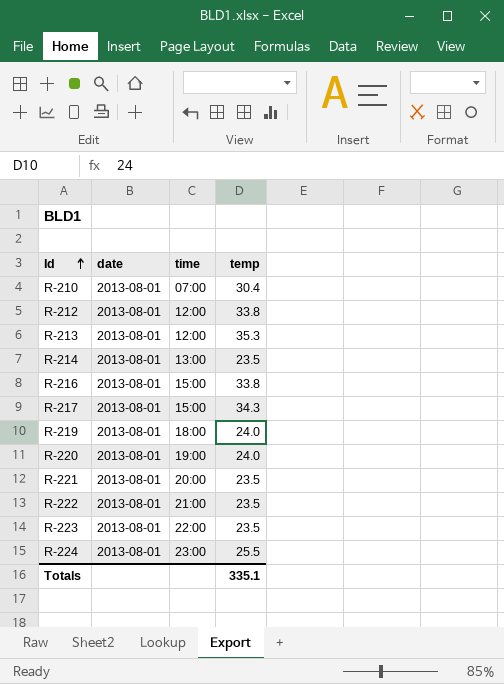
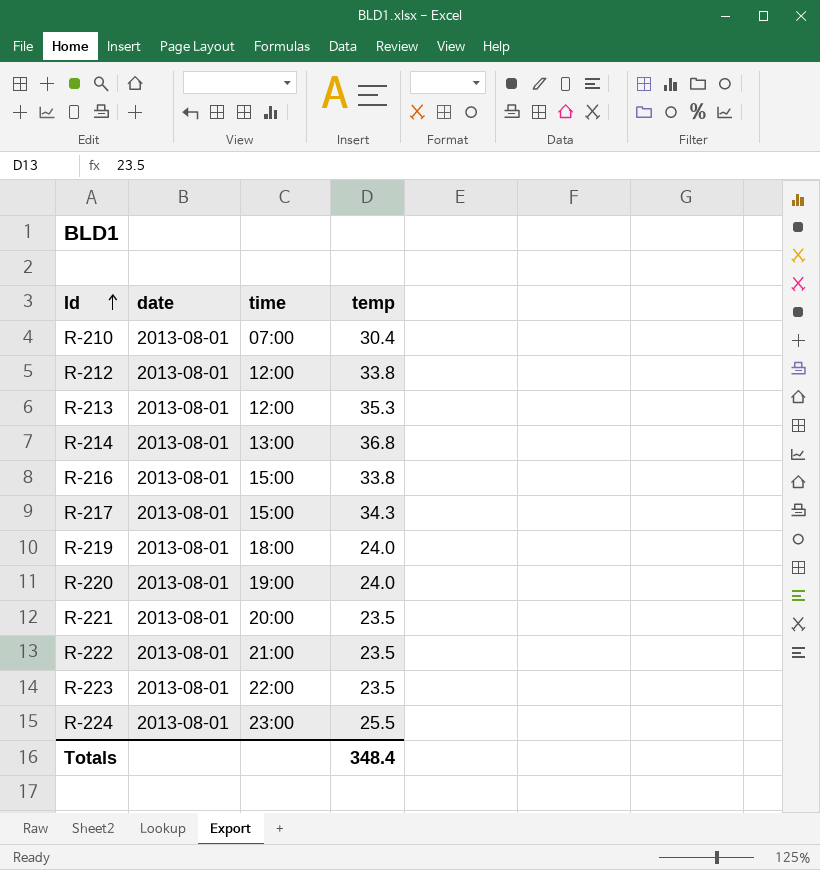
R-214 | temp: 23.5 -> 36.8
Totals | temp: 335.1 -> 348.4

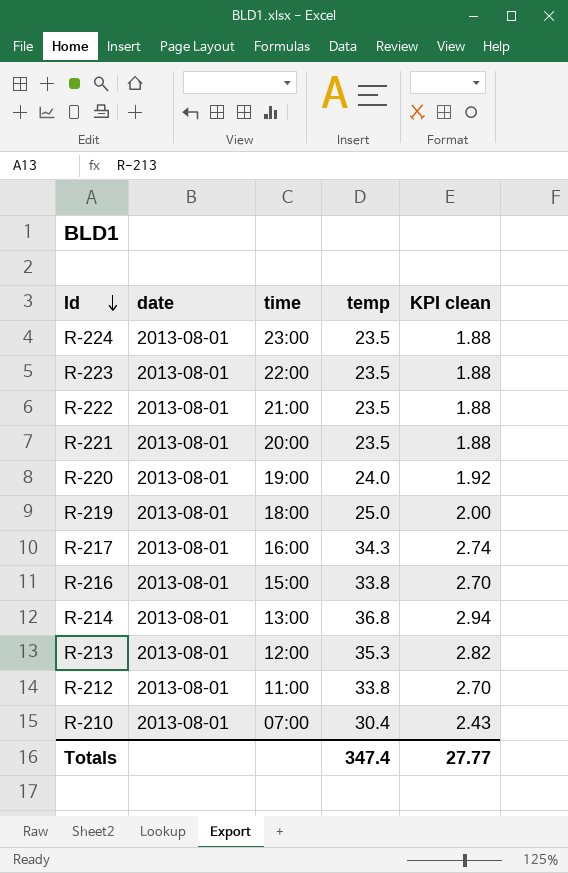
row order: Id ascending -> Id descending
column KPI clean | formula: none -> [temp] * 0.08
R-224 | temp: 25.5 -> 23.5
R-219 | temp: 24.0 -> 25.0
R-217 | time: 15:00 -> 16:00
R-212 | time: 12:00 -> 11:00
Totals | temp: 348.4 -> 347.4

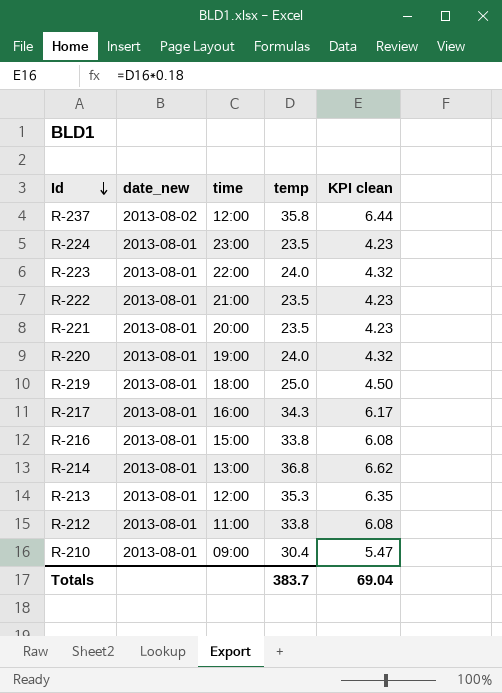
column name: date -> date_new
column KPI clean | formula: [temp] * 0.08 -> [temp] * 0.18
row R-237: none -> 2013-08-02 | 12:00 | 35.8 | 6.44
R-223 | temp: 23.5 -> 24.0
R-210 | time: 07:00 -> 09:00
Totals | temp: 347.4 -> 383.7
Totals | KPI clean: 27.77 -> 69.04

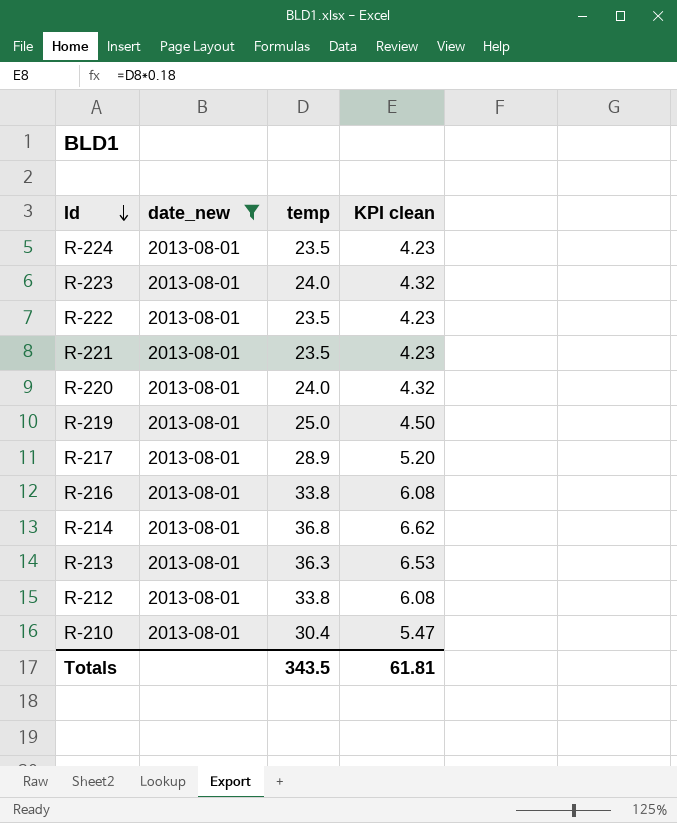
filter: none -> date_new = 2013-08-01
column time | position: 3 -> none
R-217 | temp: 34.3 -> 28.9
R-217 | KPI clean: 6.17 -> 5.20
R-213 | temp: 35.3 -> 36.3
R-213 | KPI clean: 6.35 -> 6.53
Totals | temp: 383.7 -> 343.5
Totals | KPI clean: 69.04 -> 61.81

